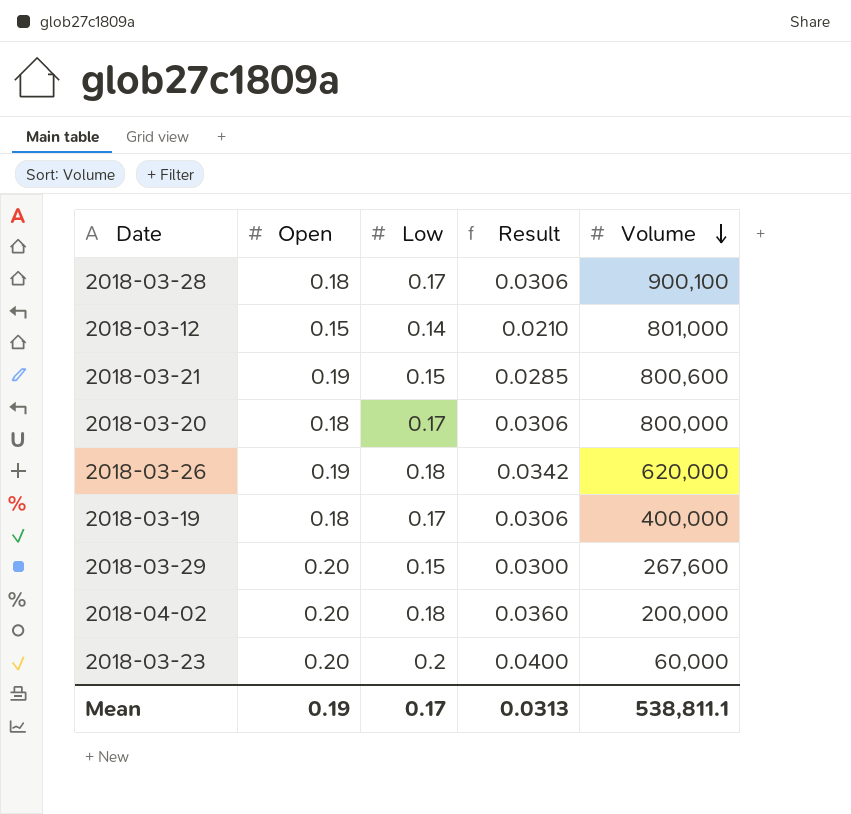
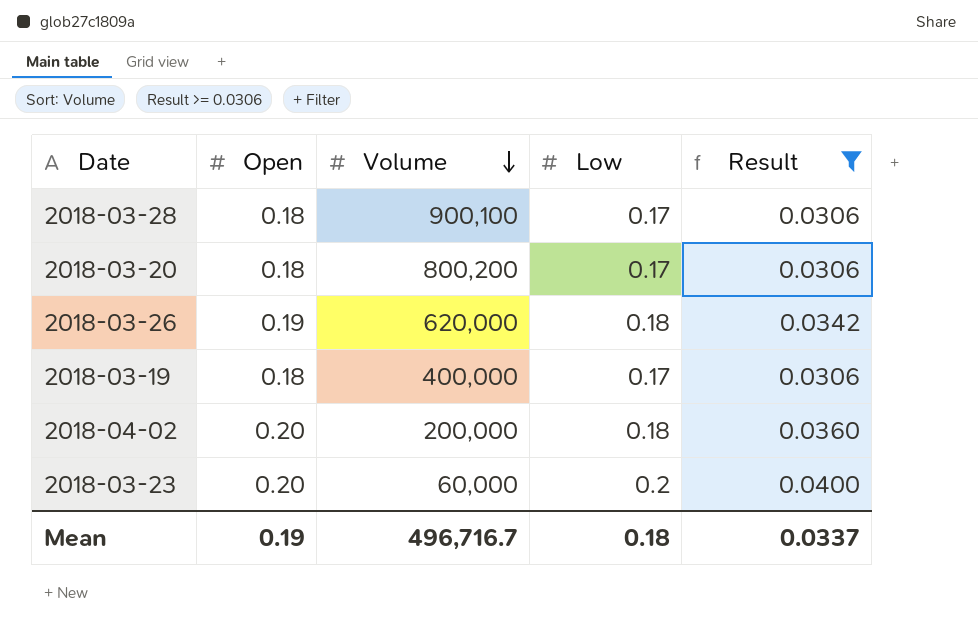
filter: none -> Result >= 0.0306
column Volume | position: 5 -> 3
2018-03-20 | Volume: 800,000 -> 800,200
Mean | Volume: 538,811.1 -> 496,716.7
Mean | Low: 0.17 -> 0.18
Mean | Result: 0.0313 -> 0.0337

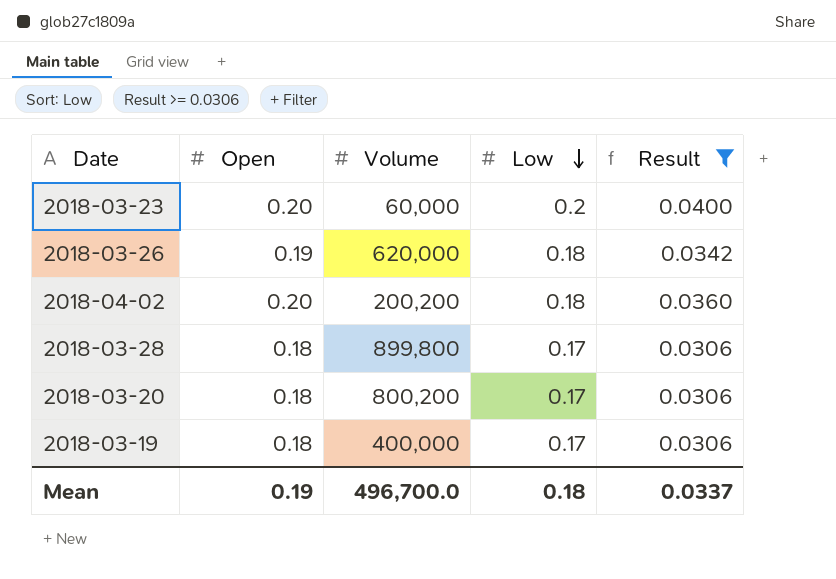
row order: Volume descending -> Low descending
2018-04-02 | Volume: 200,000 -> 200,200
2018-03-28 | Volume: 900,100 -> 899,800
Mean | Volume: 496,716.7 -> 496,700.0

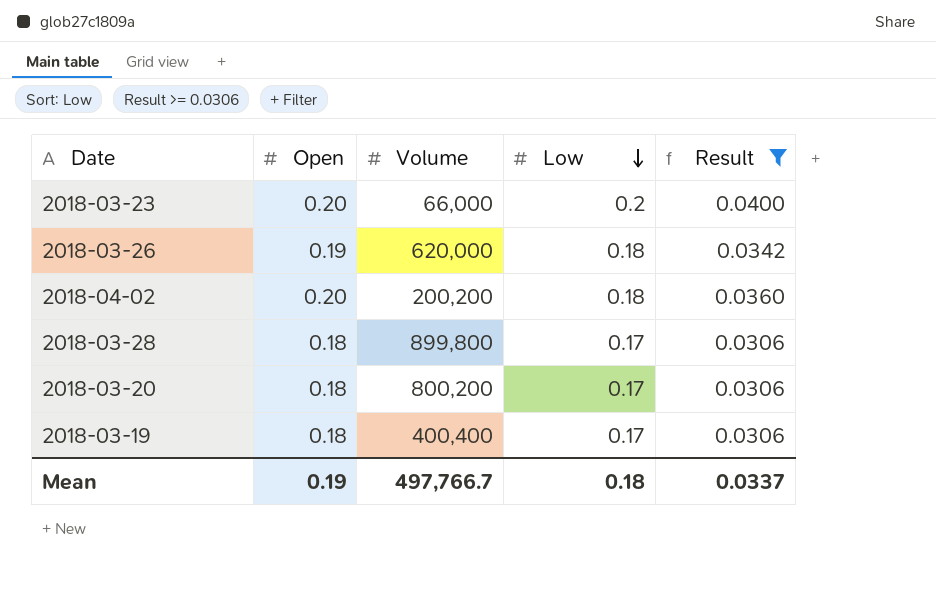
2018-03-23 | Volume: 60,000 -> 66,000
2018-03-19 | Volume: 400,000 -> 400,400
Mean | Volume: 496,700.0 -> 497,766.7

